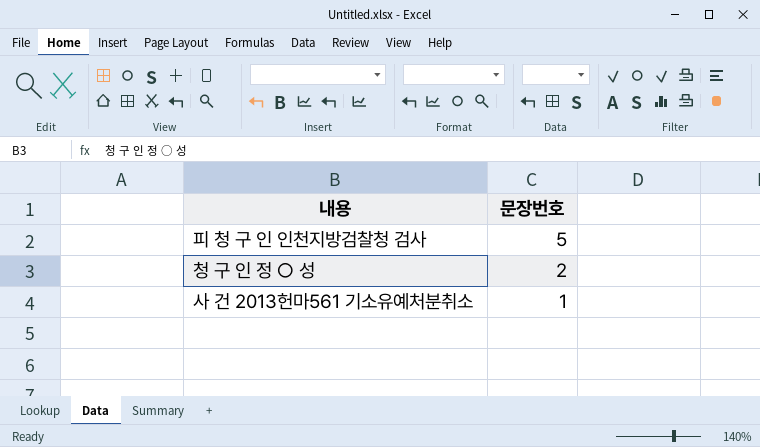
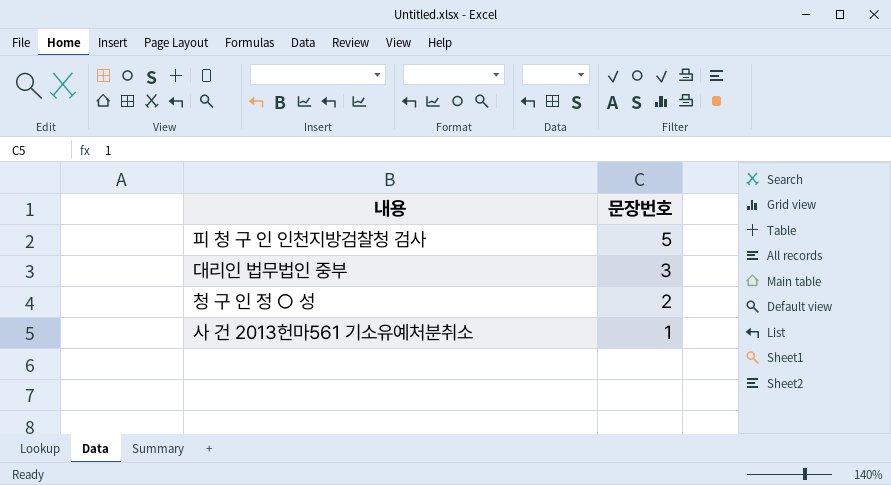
row 대리인 법무법인 중부: none -> 3

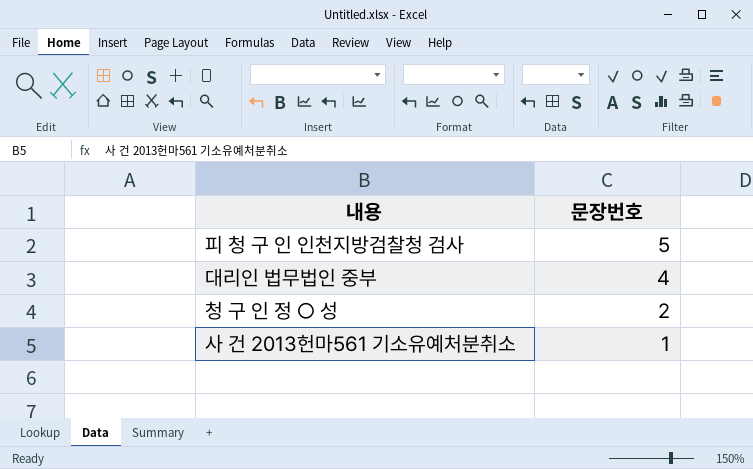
대리인 법무법인 중부 | 문장번호: 3 -> 4

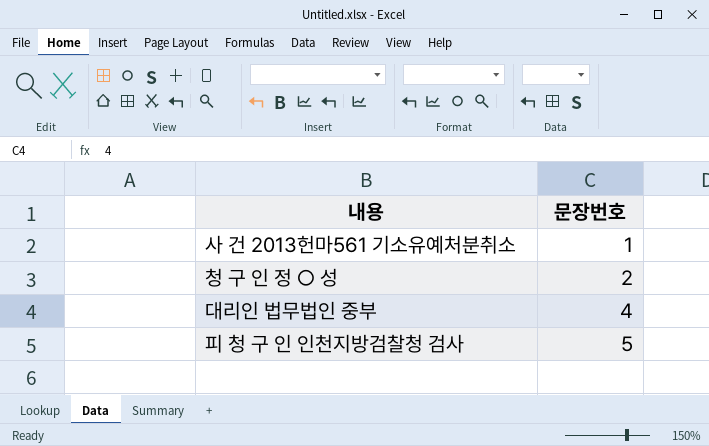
row order: 문장번호 descending -> 문장번호 ascending

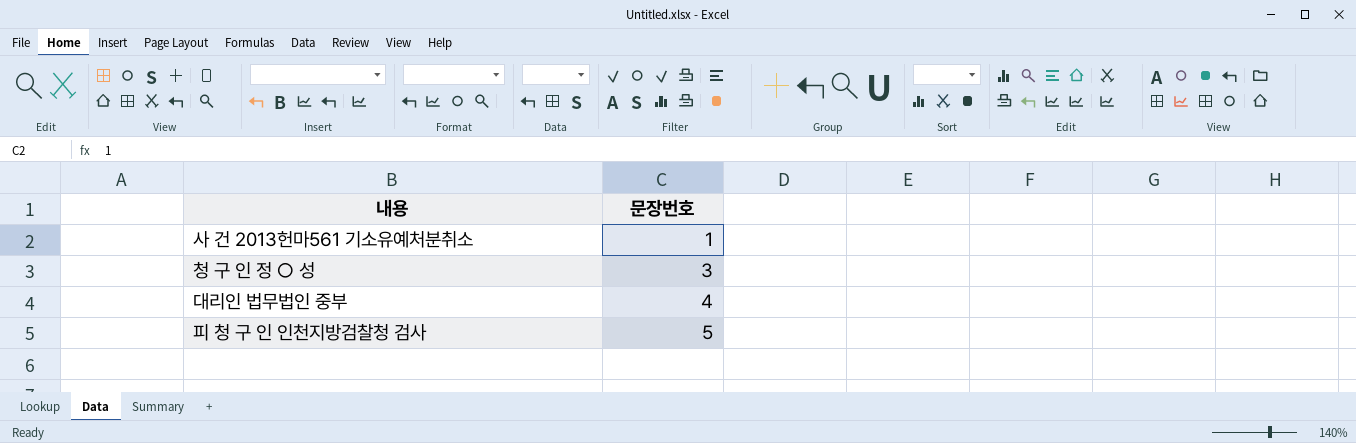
청 구 인 정 ○ 성 | 문장번호: 2 -> 3

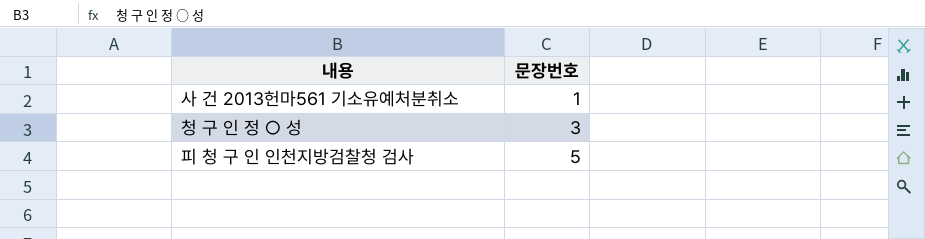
row 대리인 법무법인 중부: 4 -> none

